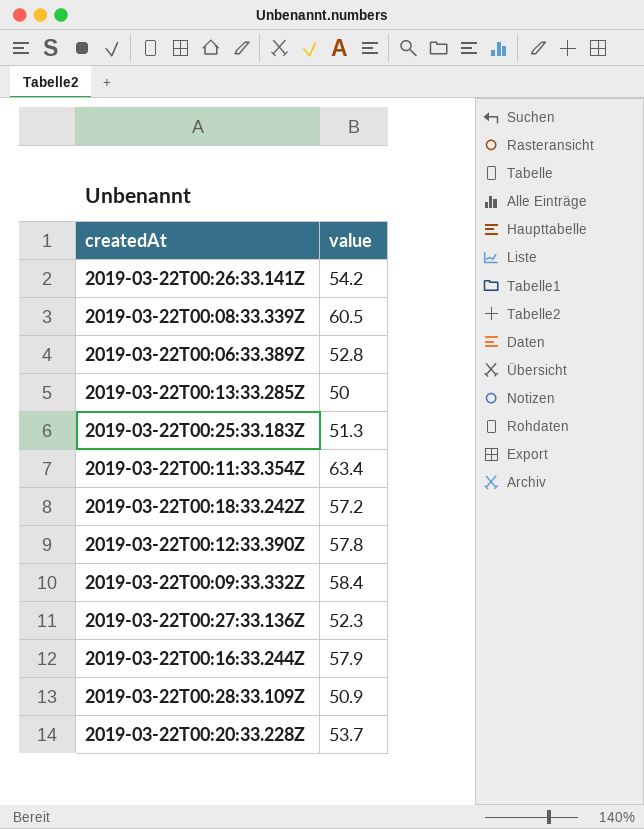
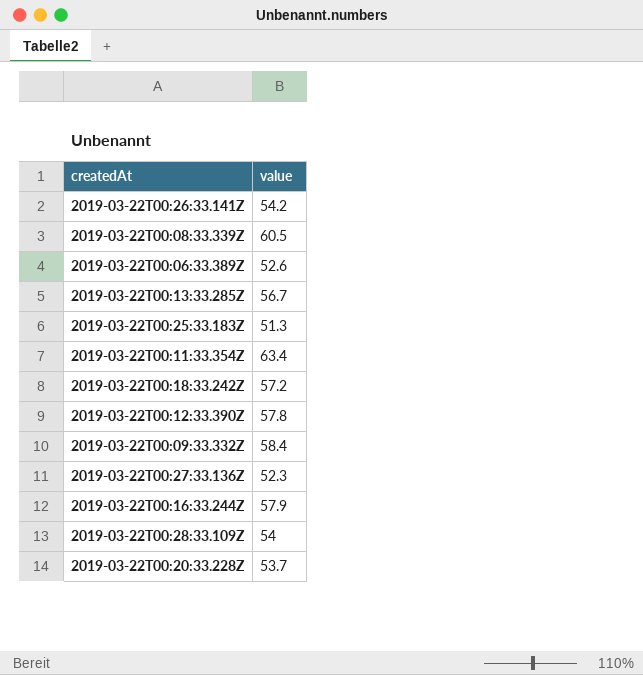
2019-03-22T00:06:33.389Z | value: 52.8 -> 52.6
2019-03-22T00:13:33.285Z | value: 50 -> 56.7
2019-03-22T00:28:33.109Z | value: 50.9 -> 54

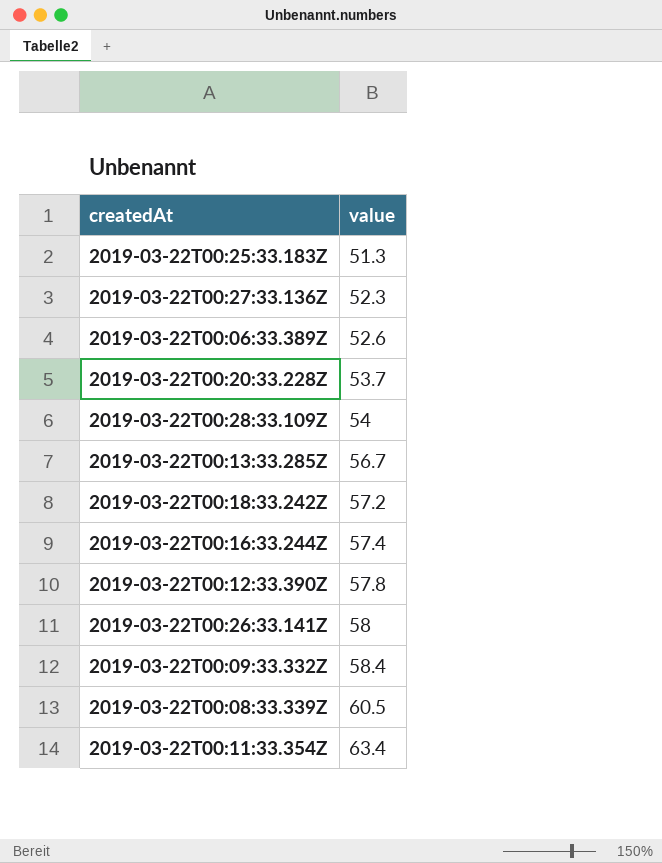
row order: none -> value ascending
2019-03-22T00:16:33.244Z | value: 57.9 -> 57.4
2019-03-22T00:26:33.141Z | value: 54.2 -> 58

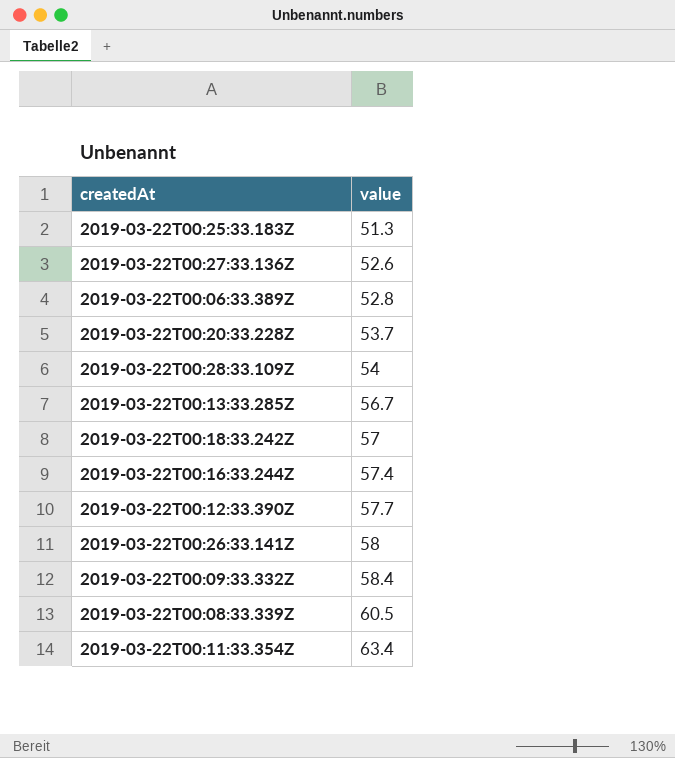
2019-03-22T00:27:33.136Z | value: 52.3 -> 52.6
2019-03-22T00:06:33.389Z | value: 52.6 -> 52.8
2019-03-22T00:18:33.242Z | value: 57.2 -> 57
2019-03-22T00:12:33.390Z | value: 57.8 -> 57.7

